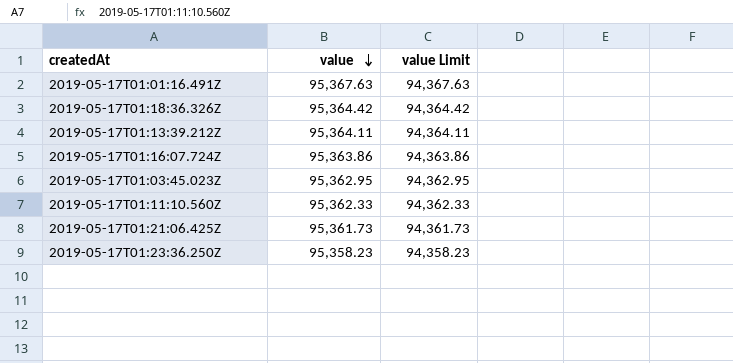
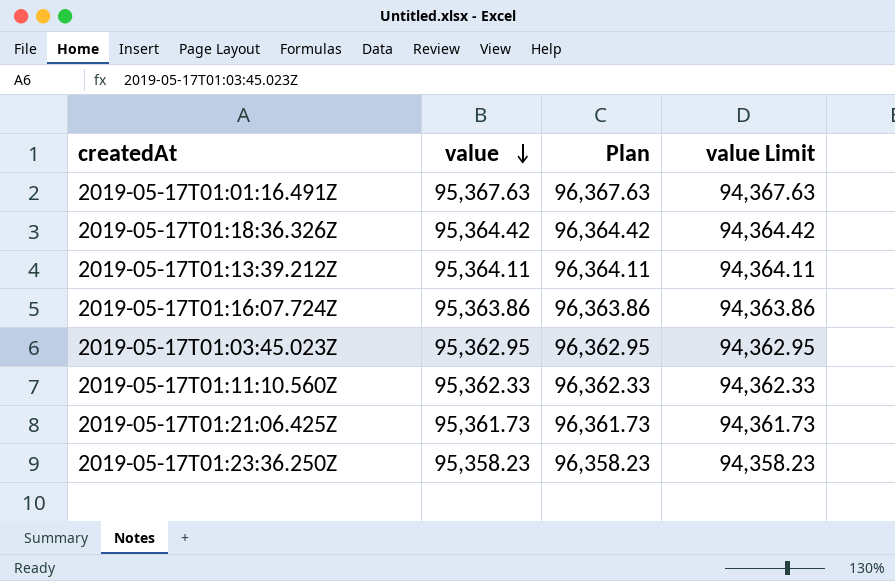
column Plan | formula: none -> [value] + 1000

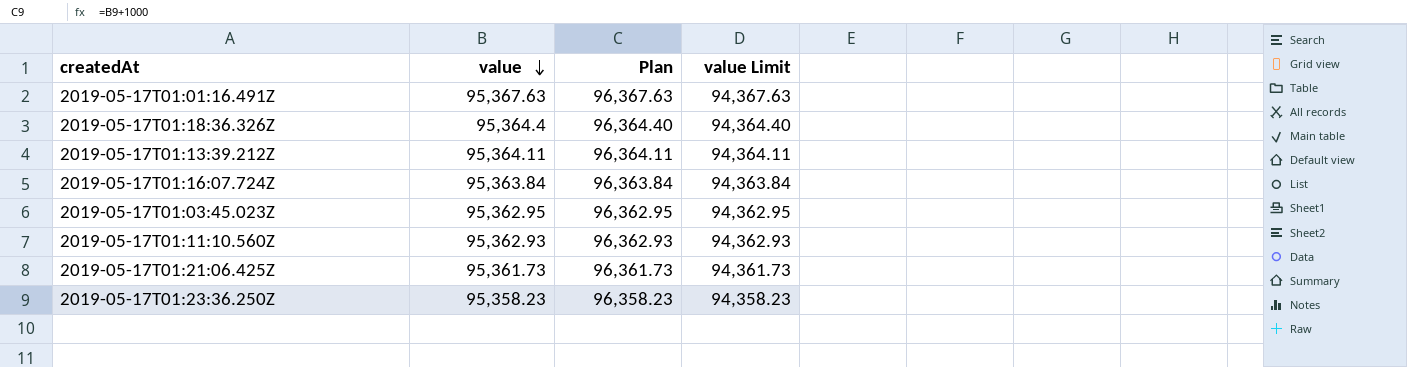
2019-05-17T01:18:36.326Z | value: 95,364.42 -> 95,364.4
2019-05-17T01:18:36.326Z | Plan: 96,364.42 -> 96,364.40
2019-05-17T01:18:36.326Z | value Limit: 94,364.42 -> 94,364.40
2019-05-17T01:16:07.724Z | value: 95,363.86 -> 95,363.84
2019-05-17T01:16:07.724Z | Plan: 96,363.86 -> 96,363.84
2019-05-17T01:16:07.724Z | value Limit: 94,363.86 -> 94,363.84
2019-05-17T01:11:10.560Z | value: 95,362.33 -> 95,362.93
2019-05-17T01:11:10.560Z | Plan: 96,362.33 -> 96,362.93
2019-05-17T01:11:10.560Z | value Limit: 94,362.33 -> 94,362.93

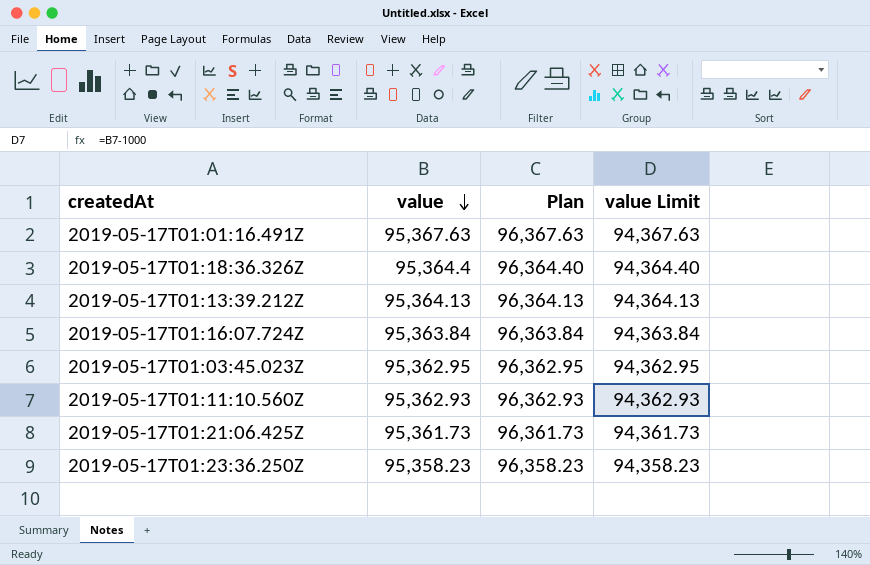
2019-05-17T01:13:39.212Z | value: 95,364.11 -> 95,364.13
2019-05-17T01:13:39.212Z | Plan: 96,364.11 -> 96,364.13
2019-05-17T01:13:39.212Z | value Limit: 94,364.11 -> 94,364.13

